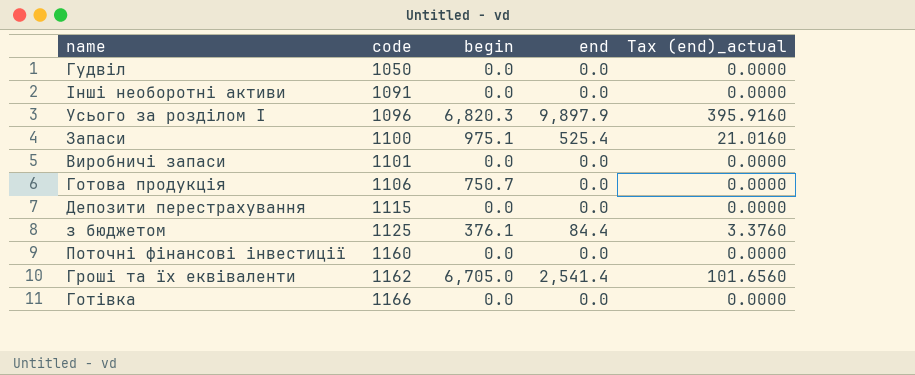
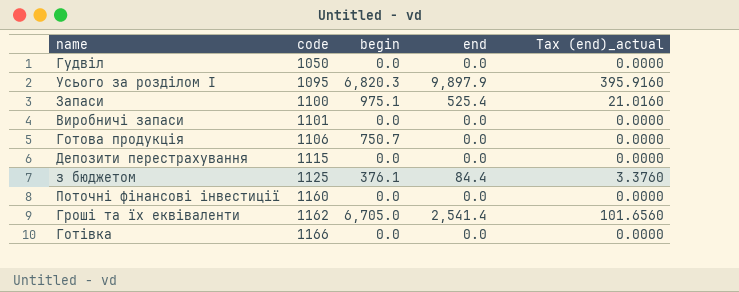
row Інші необоротні активи: 1091 | 0.0 | 0.0 | 0.0000 -> none
Усього за розділом I | code: 1096 -> 1095

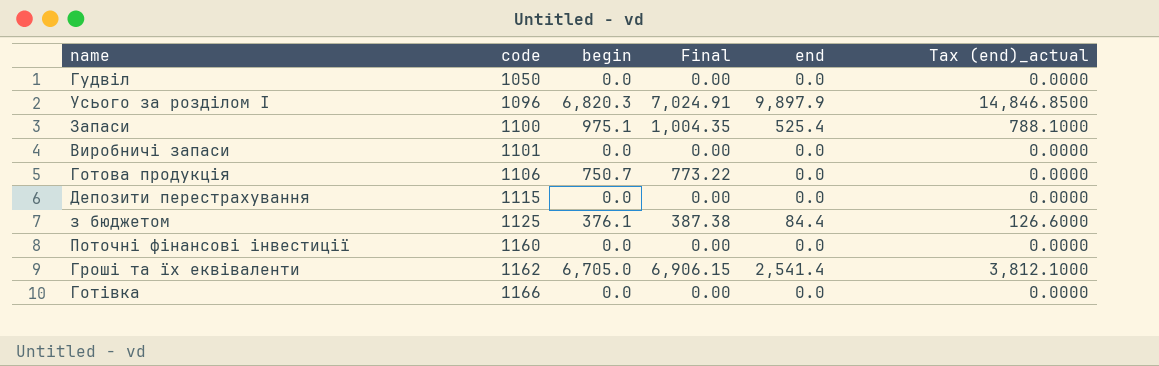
column Final | formula: none -> [begin] * 1.03
column Tax (end)_actual | formula: [end] * 0.04 -> [end] * 1.5
Усього за розділом I | code: 1095 -> 1096

